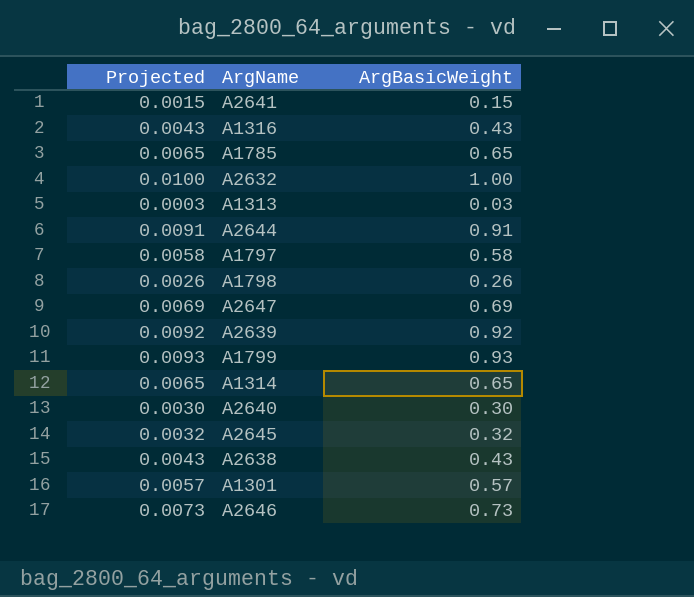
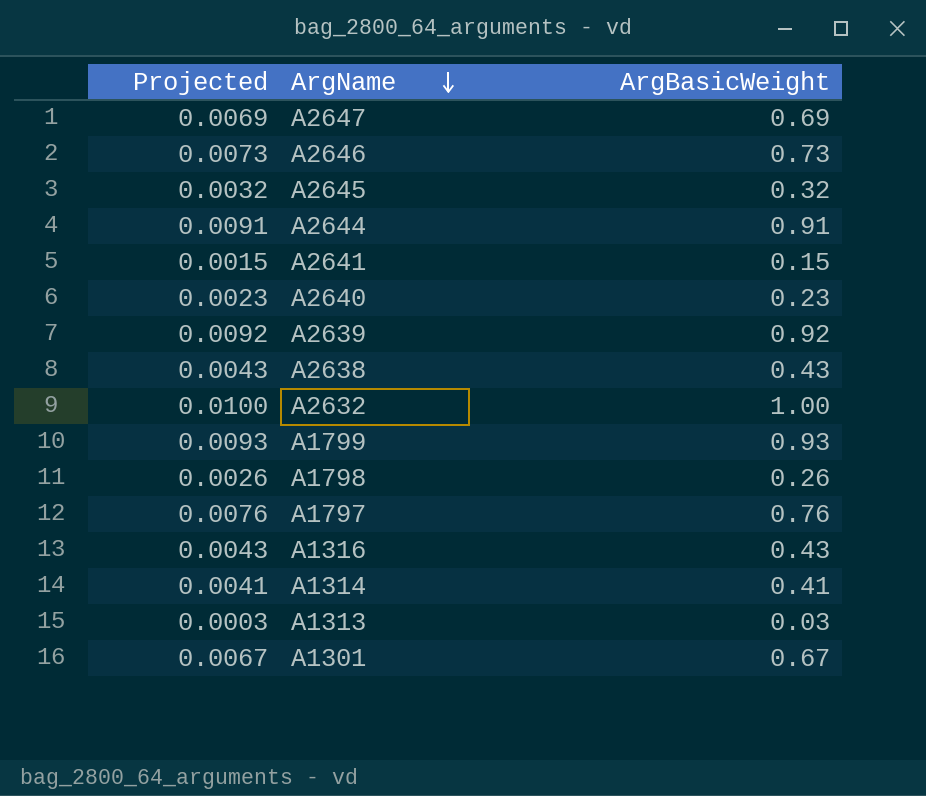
row order: none -> ArgName descending
row A1785: 0.0065 | 0.65 -> none
A2640 | Projected: 0.0030 -> 0.0023
A2640 | ArgBasicWeight: 0.30 -> 0.23
A1797 | Projected: 0.0058 -> 0.0076
A1797 | ArgBasicWeight: 0.58 -> 0.76
A1314 | Projected: 0.0065 -> 0.0041
A1314 | ArgBasicWeight: 0.65 -> 0.41
A1301 | Projected: 0.0057 -> 0.0067
A1301 | ArgBasicWeight: 0.57 -> 0.67

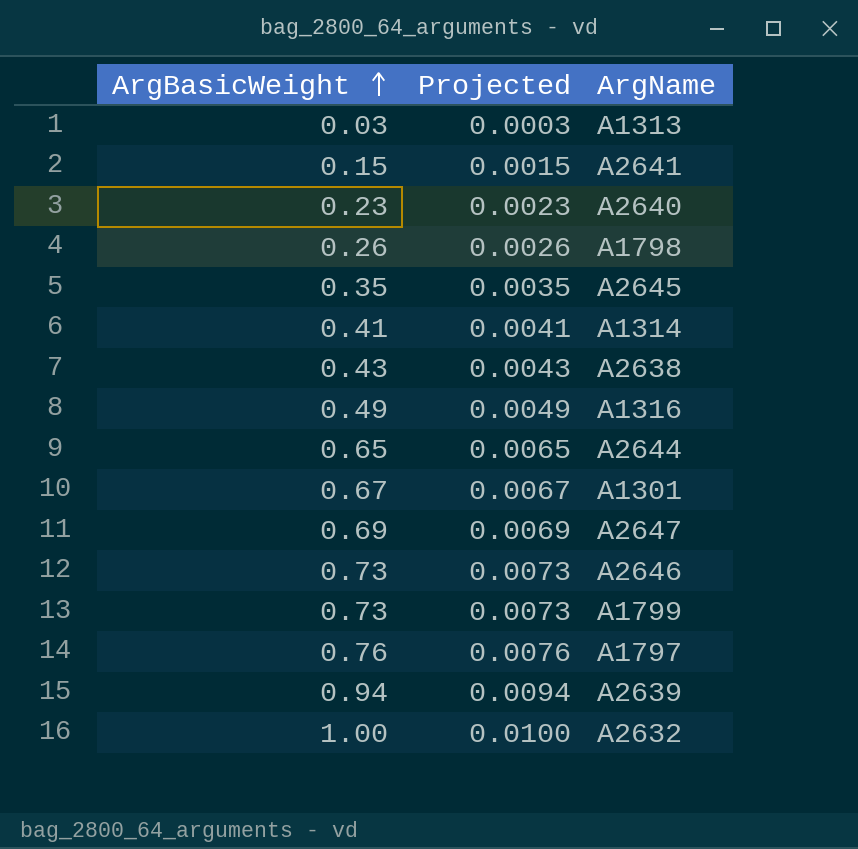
row order: ArgName descending -> ArgBasicWeight ascending
column ArgBasicWeight | position: 3 -> 1
A2645 | ArgBasicWeight: 0.32 -> 0.35
A2645 | Projected: 0.0032 -> 0.0035
A1316 | ArgBasicWeight: 0.43 -> 0.49
A1316 | Projected: 0.0043 -> 0.0049
A2644 | ArgBasicWeight: 0.91 -> 0.65
A2644 | Projected: 0.0091 -> 0.0065
A1799 | ArgBasicWeight: 0.93 -> 0.73
A1799 | Projected: 0.0093 -> 0.0073
A2639 | ArgBasicWeight: 0.92 -> 0.94
A2639 | Projected: 0.0092 -> 0.0094

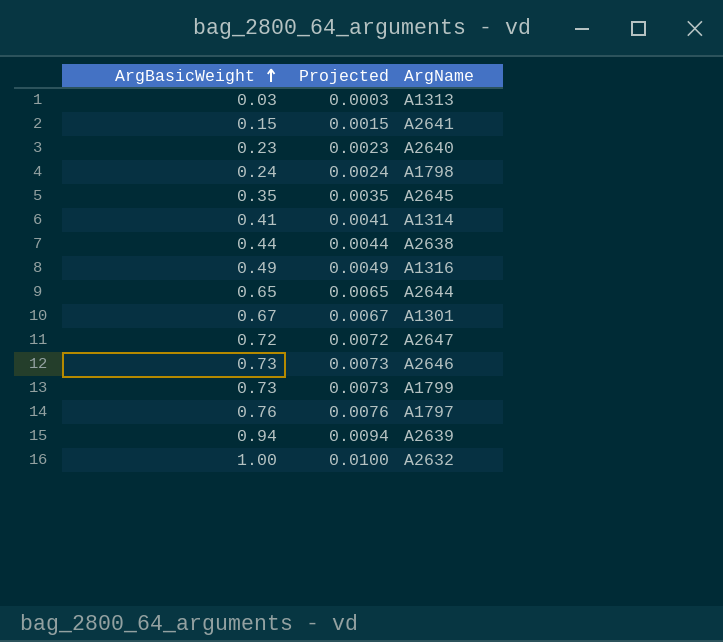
A1798 | ArgBasicWeight: 0.26 -> 0.24
A1798 | Projected: 0.0026 -> 0.0024
A2638 | ArgBasicWeight: 0.43 -> 0.44
A2638 | Projected: 0.0043 -> 0.0044
A2647 | ArgBasicWeight: 0.69 -> 0.72
A2647 | Projected: 0.0069 -> 0.0072

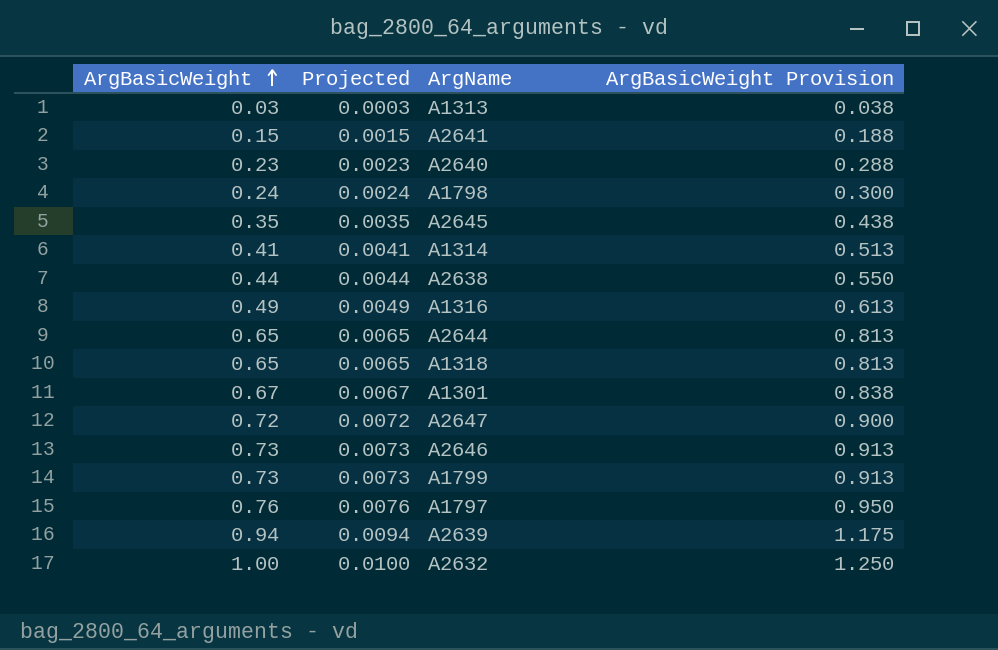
column ArgBasicWeight Provision | formula: none -> [ArgBasicWeight] * 1.25
row A1318: none -> 0.65 | 0.0065 | 0.813

